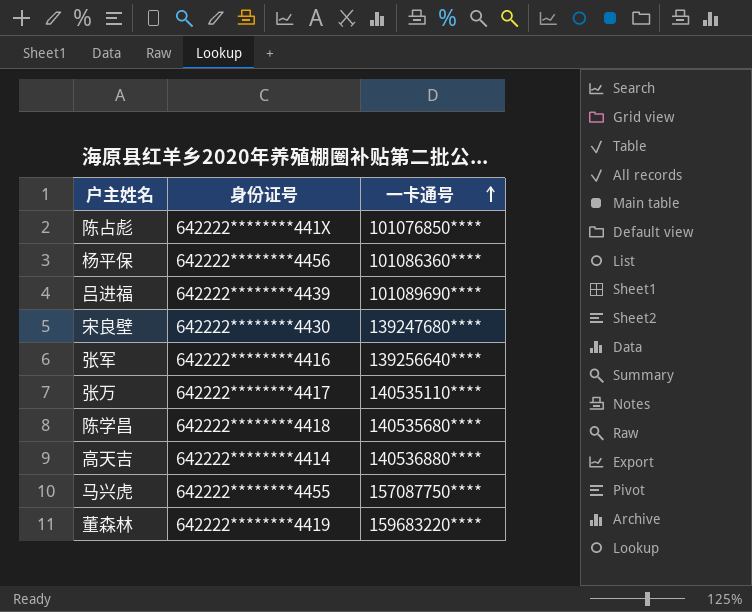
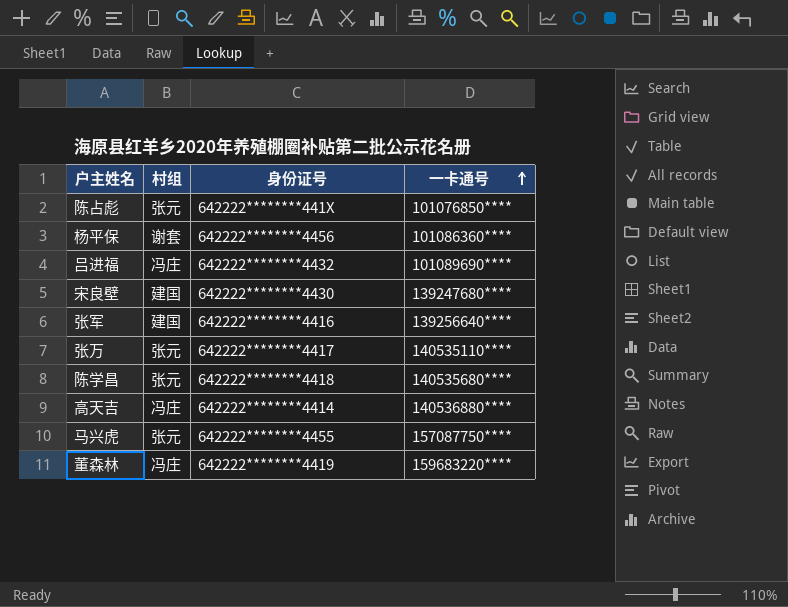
column 村组 | position: none -> 2
吕进福 | 身份证号: 642222********4439 -> 642222********4432

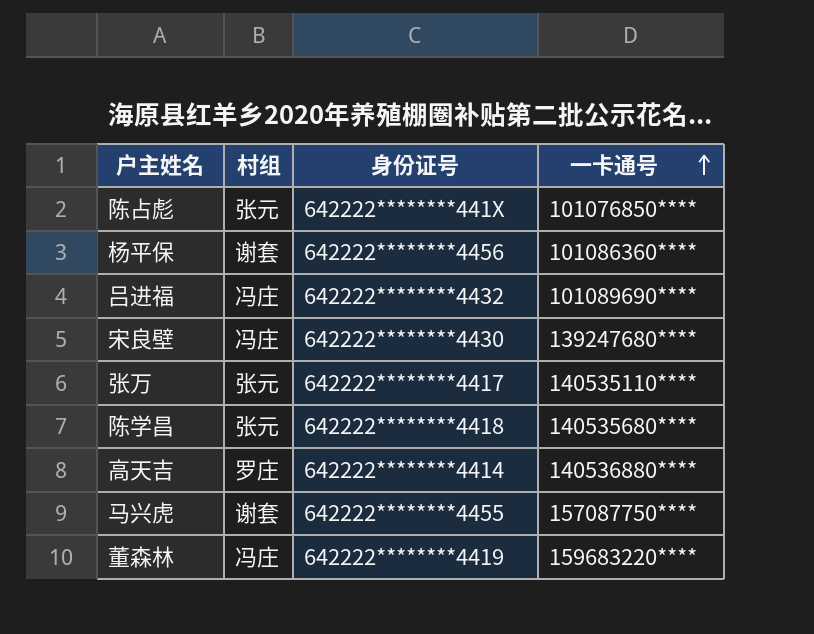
row 张军: 建国 | 642222********4416 | 139256640**** -> none
宋良壁 | 村组: 建国 -> 冯庄
高天吉 | 村组: 冯庄 -> 罗庄
马兴虎 | 村组: 张元 -> 谢套

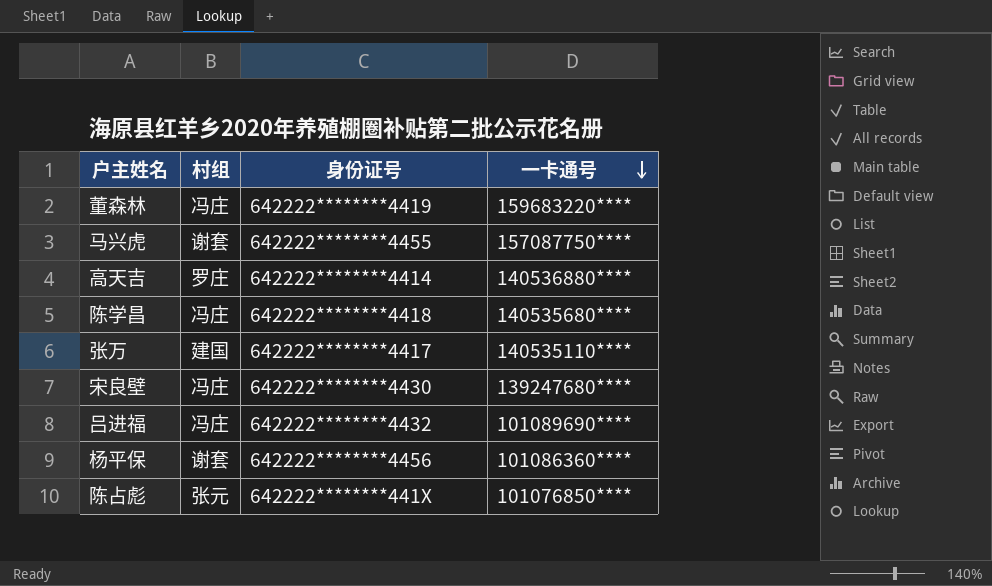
row order: 一卡通号 ascending -> 一卡通号 descending
陈学昌 | 村组: 张元 -> 冯庄
张万 | 村组: 张元 -> 建国

